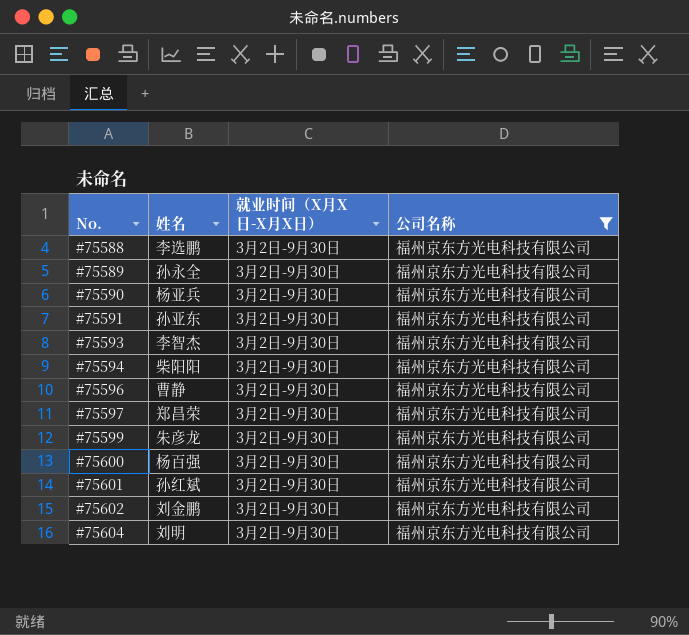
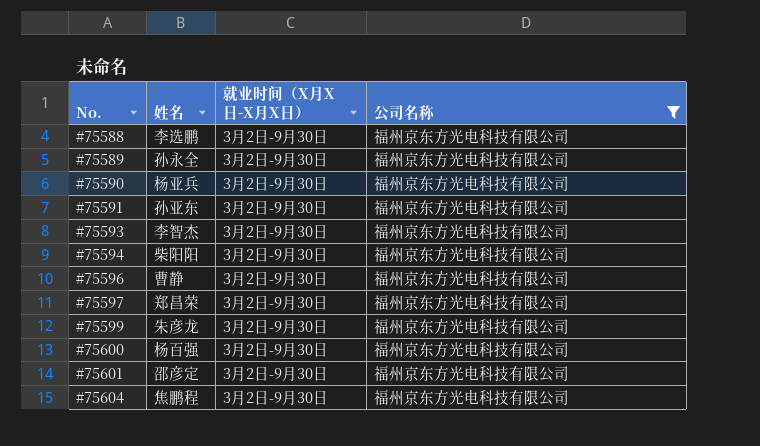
row #75602: 刘金鹏 | 3月2日-9月30日 | 福州京东方光电科技有限公司 -> none
#75601 | 姓名: 孙红斌 -> 邵彦定
#75604 | 姓名: 刘明 -> 焦鹏程

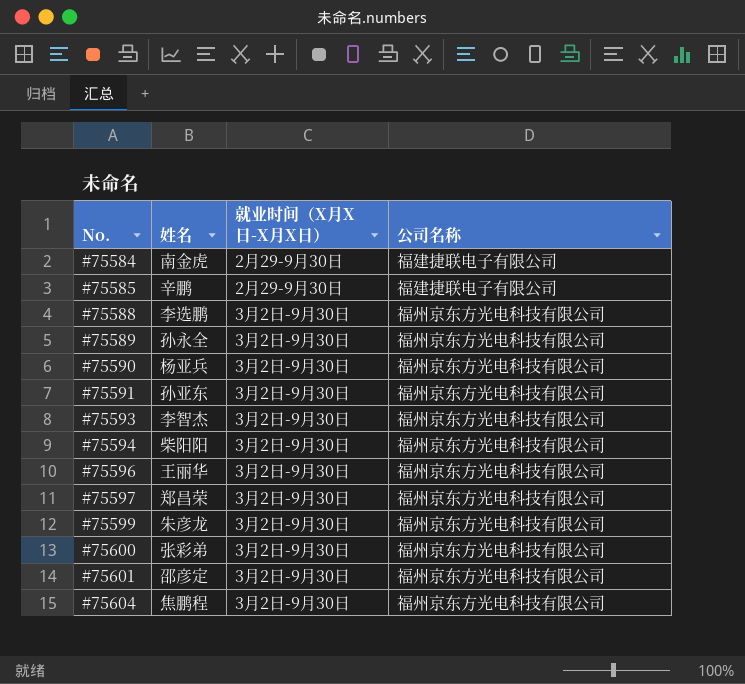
filter: 公司名称 = 福州京东方光电科技有限公司 -> none
#75596 | 姓名: 曹静 -> 王丽华
#75600 | 姓名: 杨百强 -> 张彩弟

